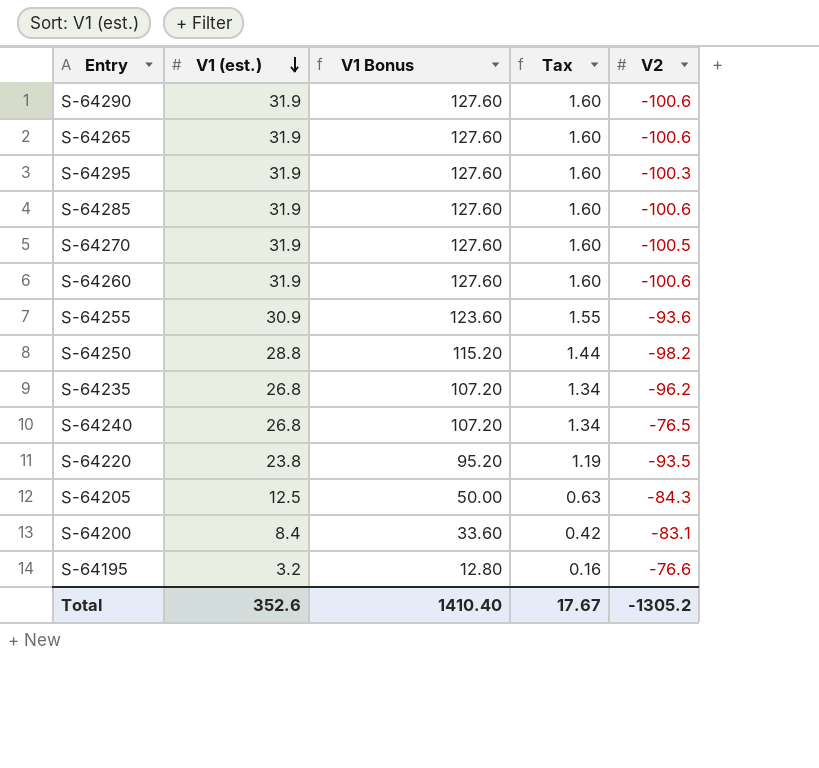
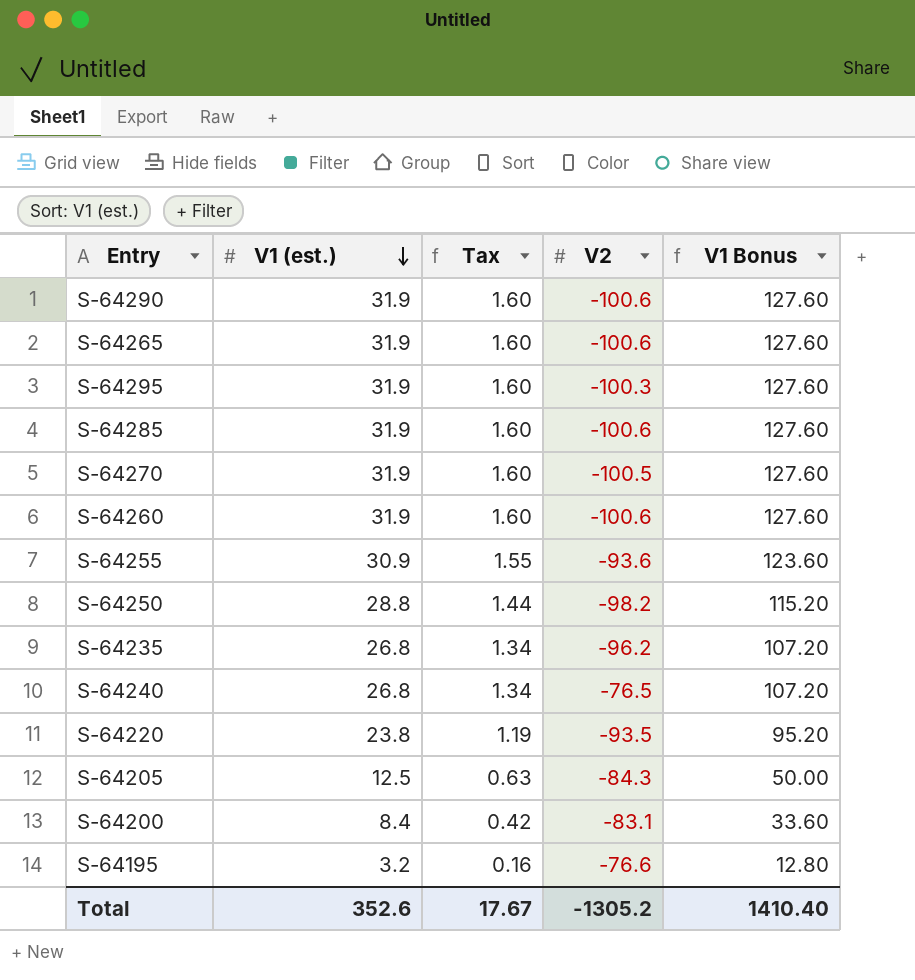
column V1 Bonus | position: 3 -> 5

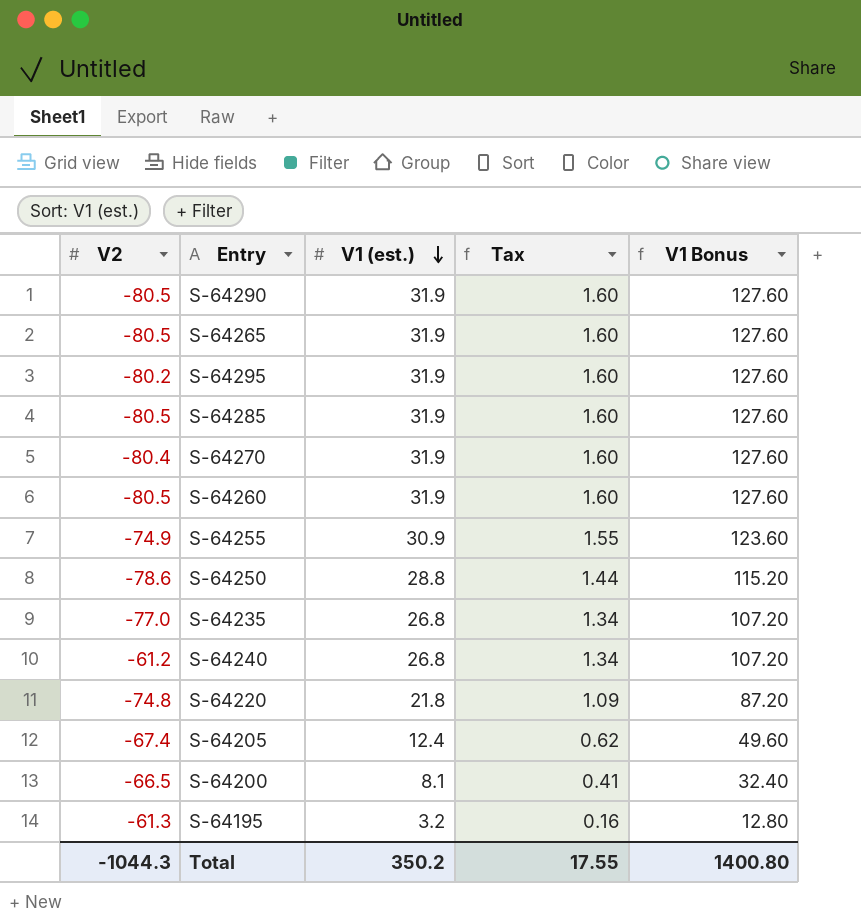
column V2 | position: 4 -> 1
S-64290 | V2: -100.6 -> -80.5
S-64265 | V2: -100.6 -> -80.5
S-64295 | V2: -100.3 -> -80.2
S-64285 | V2: -100.6 -> -80.5
S-64270 | V2: -100.5 -> -80.4
S-64260 | V2: -100.6 -> -80.5
S-64255 | V2: -93.6 -> -74.9
S-64250 | V2: -98.2 -> -78.6
S-64235 | V2: -96.2 -> -77.0
S-64240 | V2: -76.5 -> -61.2
S-64220 | V2: -93.5 -> -74.8
S-64220 | V1 (est.): 23.8 -> 21.8
S-64220 | Tax: 1.19 -> 1.09
S-64220 | V1 Bonus: 95.20 -> 87.20
S-64205 | V2: -84.3 -> -67.4
S-64205 | V1 (est.): 12.5 -> 12.4
S-64205 | Tax: 0.63 -> 0.62
S-64205 | V1 Bonus: 50.00 -> 49.60
S-64200 | V2: -83.1 -> -66.5
S-64200 | V1 (est.): 8.4 -> 8.1
S-64200 | Tax: 0.42 -> 0.41
S-64200 | V1 Bonus: 33.60 -> 32.40
S-64195 | V2: -76.6 -> -61.3
Total | V2: -1305.2 -> -1044.3
Total | V1 (est.): 352.6 -> 350.2
Total | Tax: 17.67 -> 17.55
Total | V1 Bonus: 1410.40 -> 1400.80

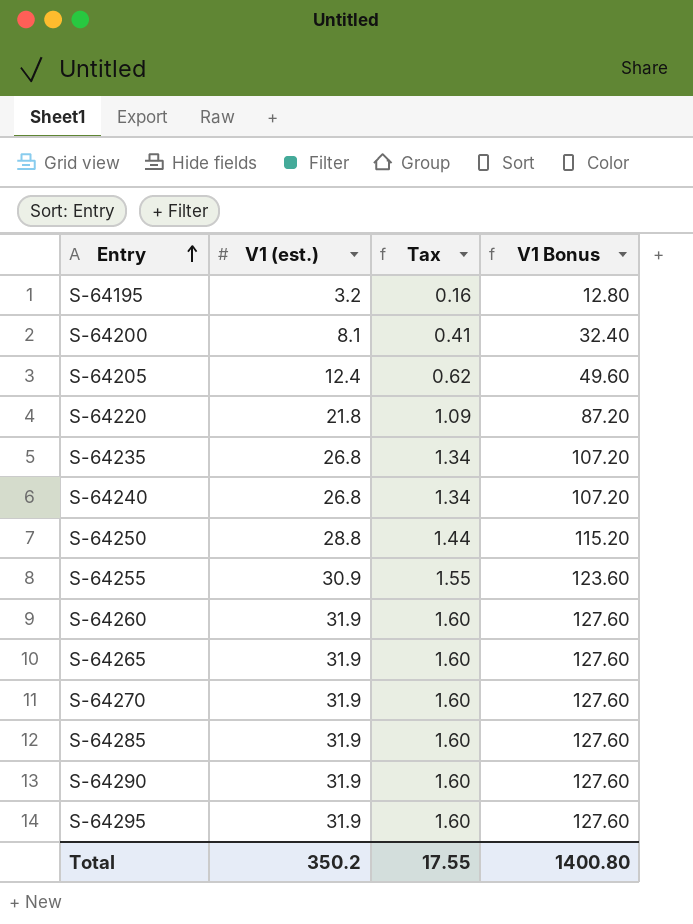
row order: V1 (est.) descending -> Entry ascending
column V2 | position: 1 -> none

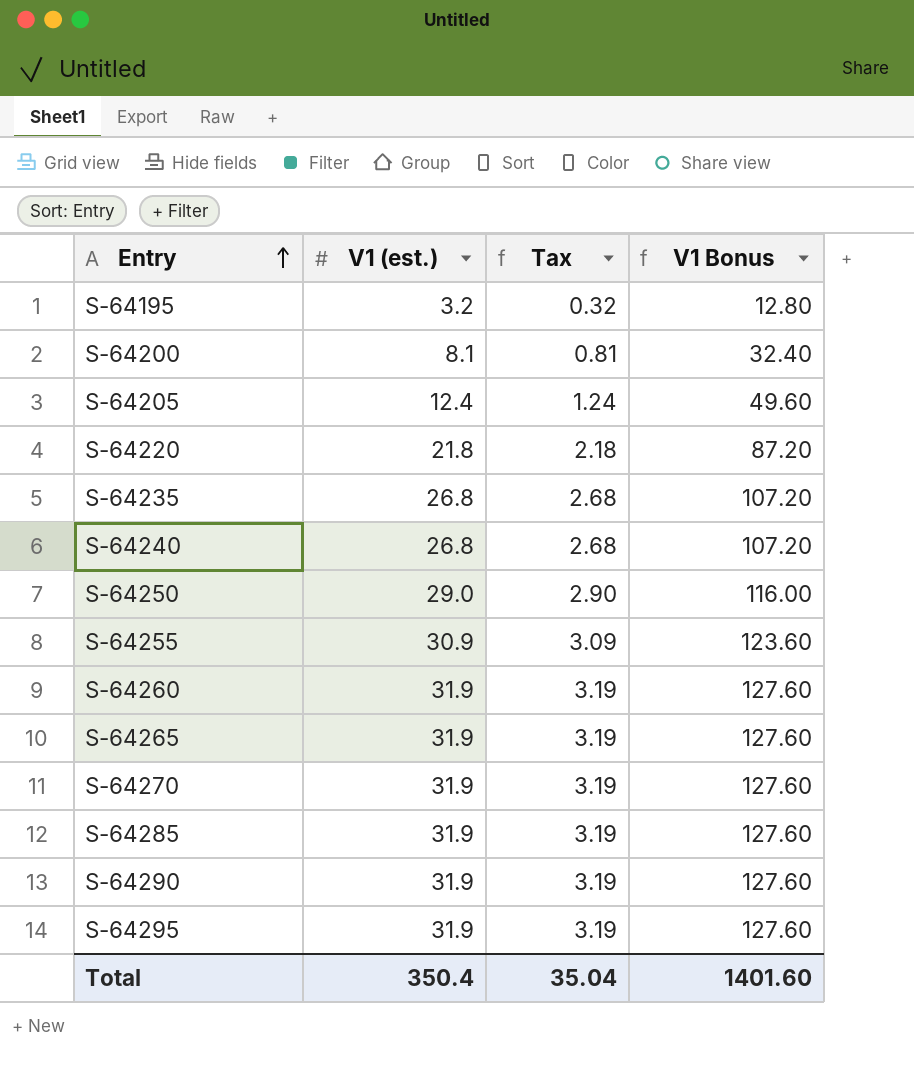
column Tax | formula: [V1 (est.)] * 0.05 -> [V1 (est.)] * 0.1
S-64250 | V1 (est.): 28.8 -> 29.0
S-64250 | V1 Bonus: 115.20 -> 116.00
Total | V1 (est.): 350.2 -> 350.4
Total | Tax: 17.55 -> 35.04
Total | V1 Bonus: 1400.80 -> 1401.60

